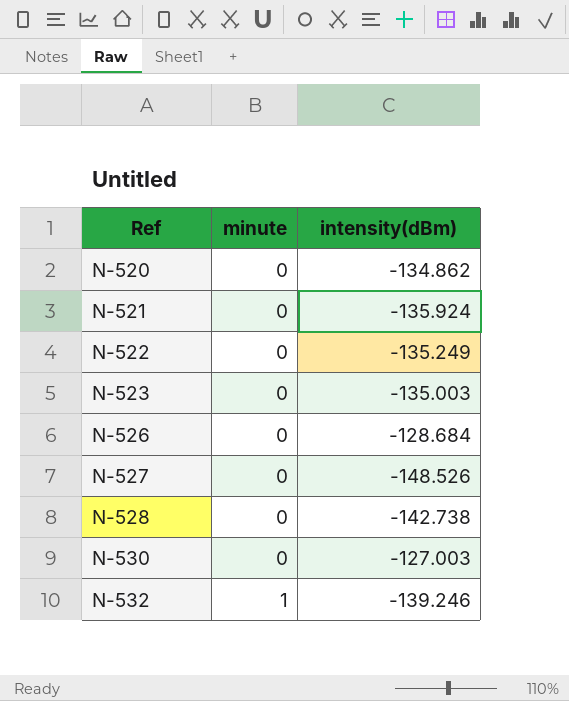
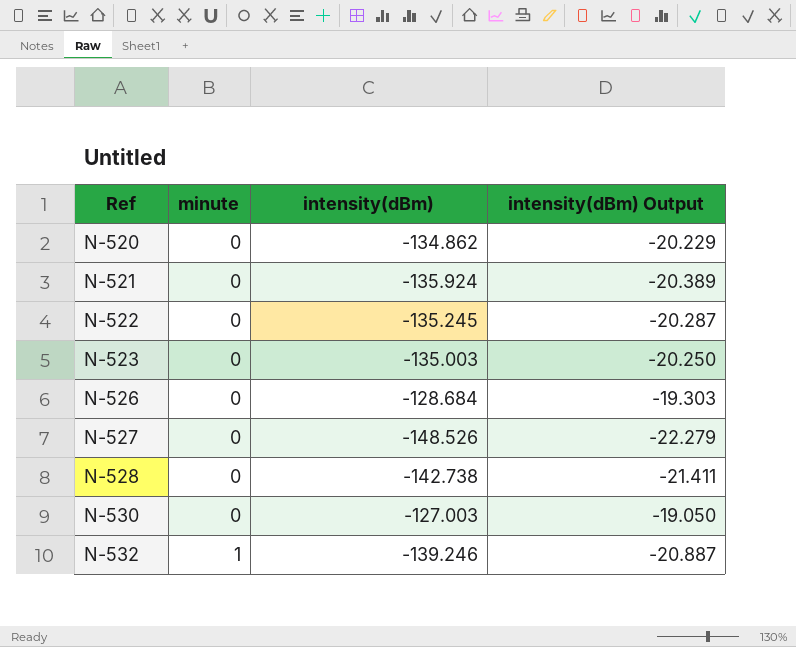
column intensity(dBm) Output | formula: none -> [intensity(dBm)] * 0.15
N-522 | intensity(dBm): -135.249 -> -135.245

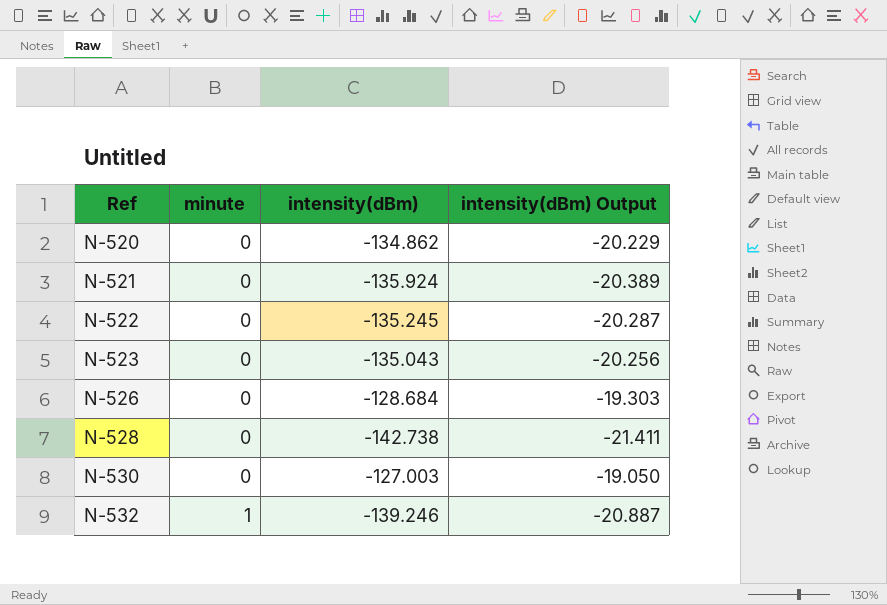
row N-527: 0 | -148.526 | -22.279 -> none
N-523 | intensity(dBm): -135.003 -> -135.043
N-523 | intensity(dBm) Output: -20.250 -> -20.256

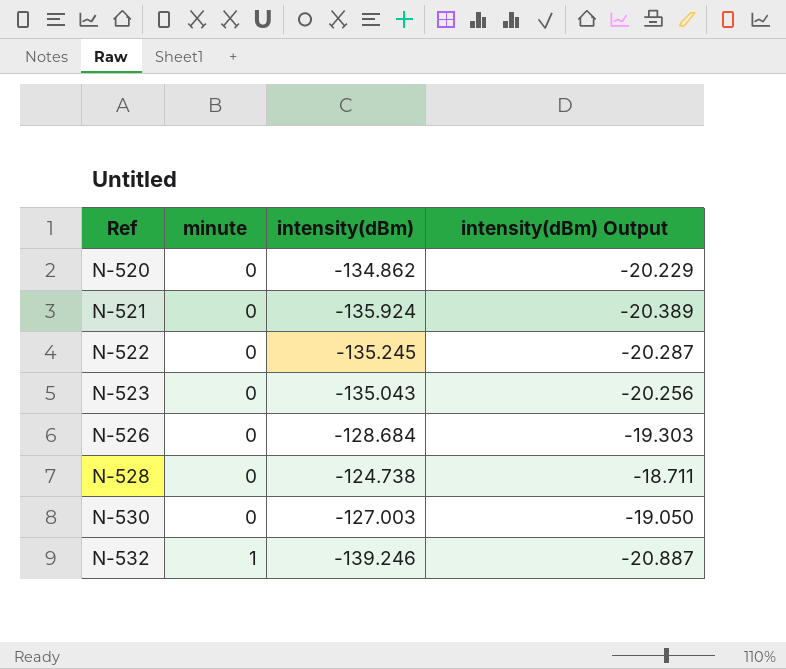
N-528 | intensity(dBm): -142.738 -> -124.738
N-528 | intensity(dBm) Output: -21.411 -> -18.711

